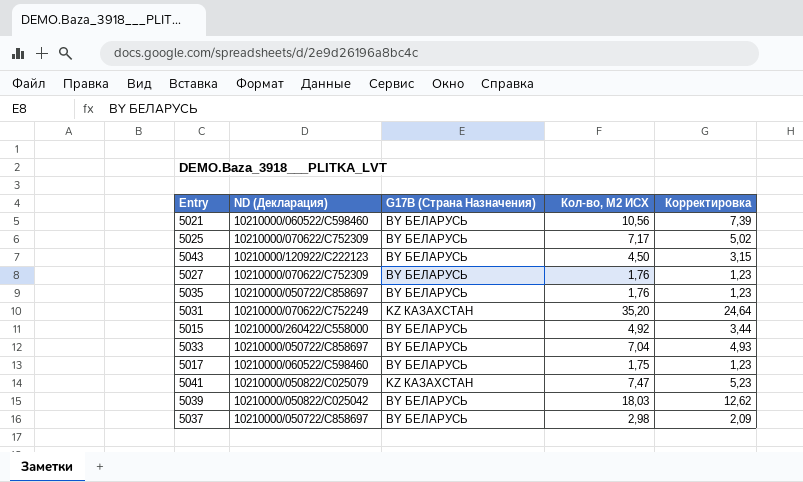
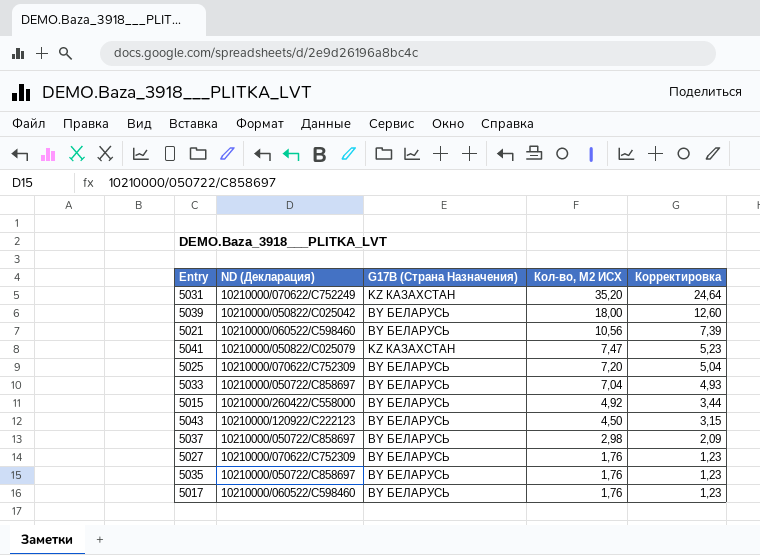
row order: none -> Кол-во, М2 ИСХ descending
5039 | Кол-во, М2 ИСХ: 18,03 -> 18,00
5039 | Корректировка: 12,62 -> 12,60
5025 | Кол-во, М2 ИСХ: 7,17 -> 7,20
5025 | Корректировка: 5,02 -> 5,04
5017 | Кол-во, М2 ИСХ: 1,75 -> 1,76

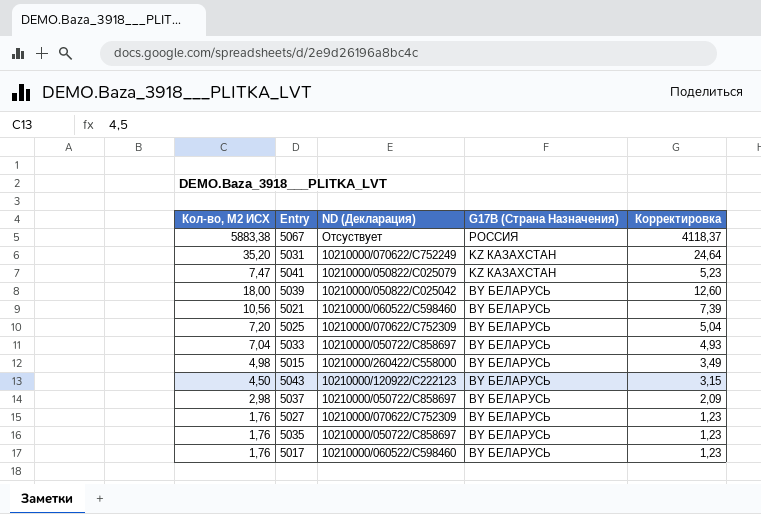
row order: Кол-во, М2 ИСХ descending -> G17B (Страна Назначения) descending
column Кол-во, М2 ИСХ | position: 4 -> 1
row 5067: none -> 5883,38 | Отсуствует | РОССИЯ | 4118,37
5015 | Кол-во, М2 ИСХ: 4,92 -> 4,98
5015 | Корректировка: 3,44 -> 3,49

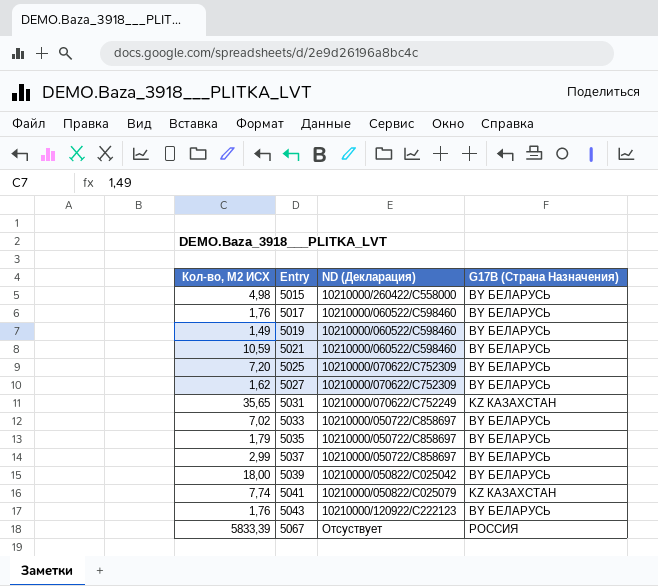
row order: G17B (Страна Назначения) descending -> Entry ascending
column Корректировка | formula: [Кол-во, М2 ИСХ] * 0,7 -> none
row 5019: none -> 1,49 | 10210000/060522/С598460 | BY БЕЛАРУСЬ
5021 | Кол-во, М2 ИСХ: 10,56 -> 10,59
5027 | Кол-во, М2 ИСХ: 1,76 -> 1,62
5031 | Кол-во, М2 ИСХ: 35,20 -> 35,65
5033 | Кол-во, М2 ИСХ: 7,04 -> 7,02
5035 | Кол-во, М2 ИСХ: 1,76 -> 1,79
5037 | Кол-во, М2 ИСХ: 2,98 -> 2,99
5041 | Кол-во, М2 ИСХ: 7,47 -> 7,74
5043 | Кол-во, М2 ИСХ: 4,50 -> 1,76
5067 | Кол-во, М2 ИСХ: 5883,38 -> 5833,39

